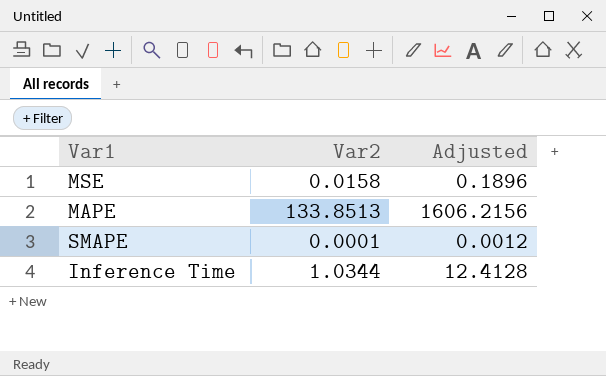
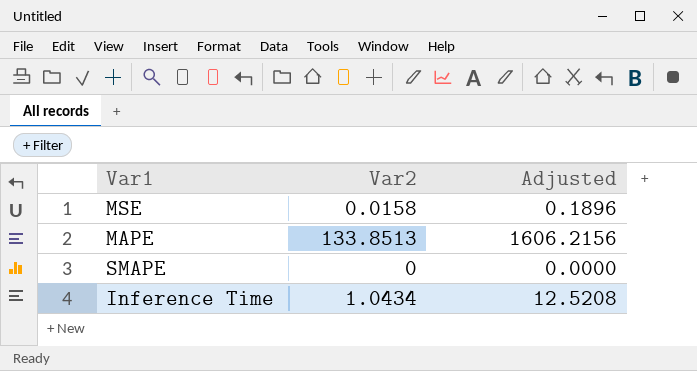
SMAPE | Var2: 0.0001 -> 0
SMAPE | Adjusted: 0.0012 -> 0.0000
Inference Time | Var2: 1.0344 -> 1.0434
Inference Time | Adjusted: 12.4128 -> 12.5208

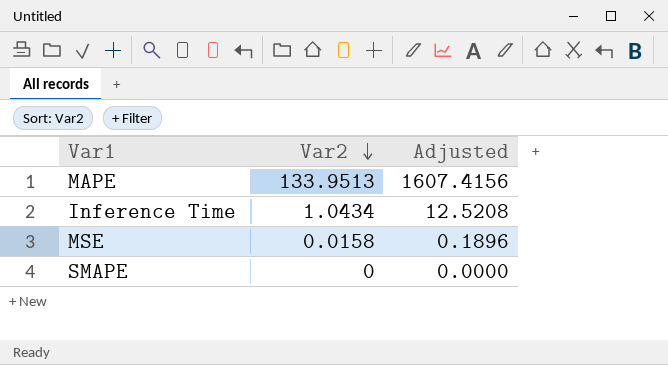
row order: none -> Var2 descending
MAPE | Var2: 133.8513 -> 133.9513
MAPE | Adjusted: 1606.2156 -> 1607.4156

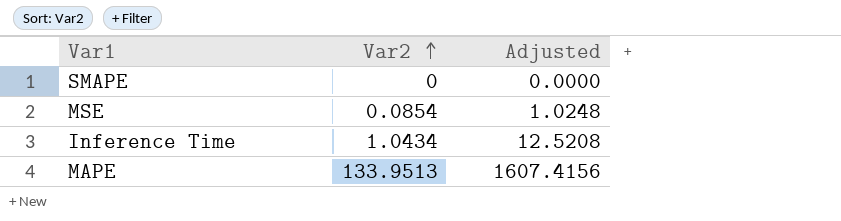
row order: Var2 descending -> Var2 ascending
MSE | Var2: 0.0158 -> 0.0854
MSE | Adjusted: 0.1896 -> 1.0248

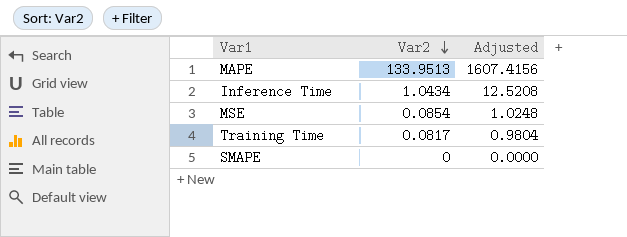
row order: Var2 ascending -> Var2 descending
row Training Time: none -> 0.0817 | 0.9804

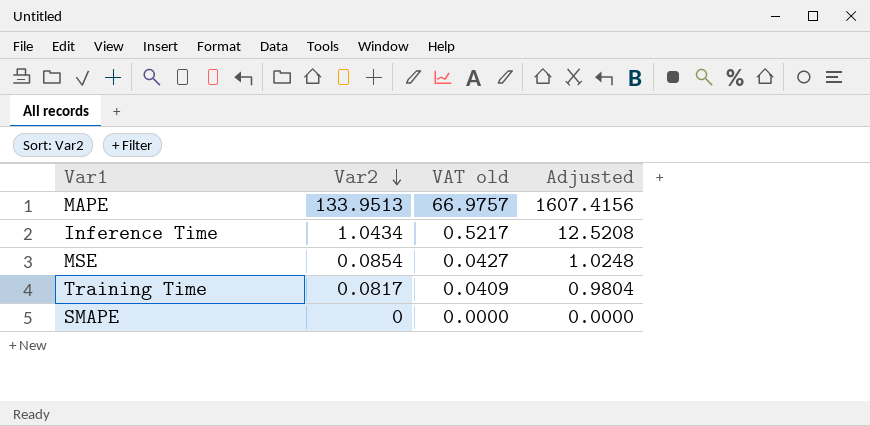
column VAT old | formula: none -> [Var2] * 0.5

